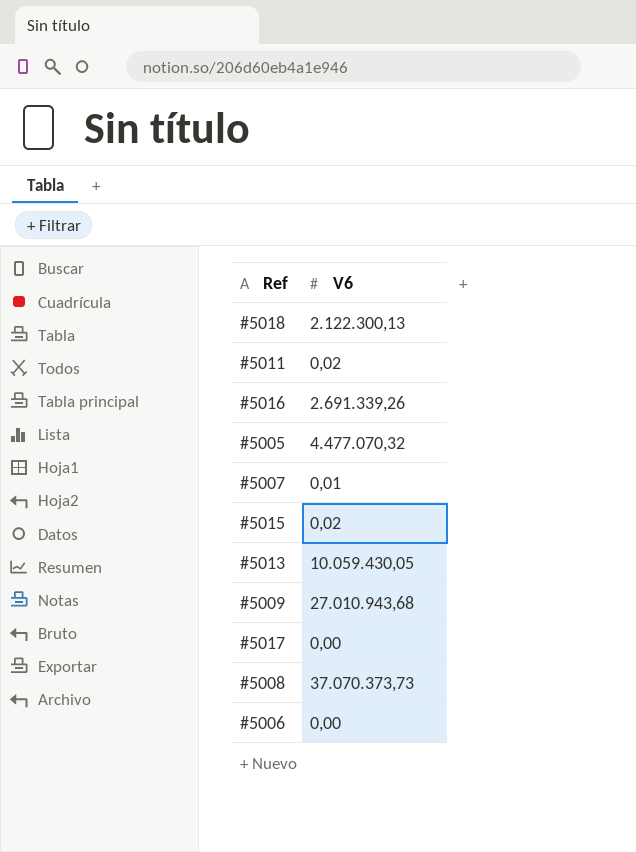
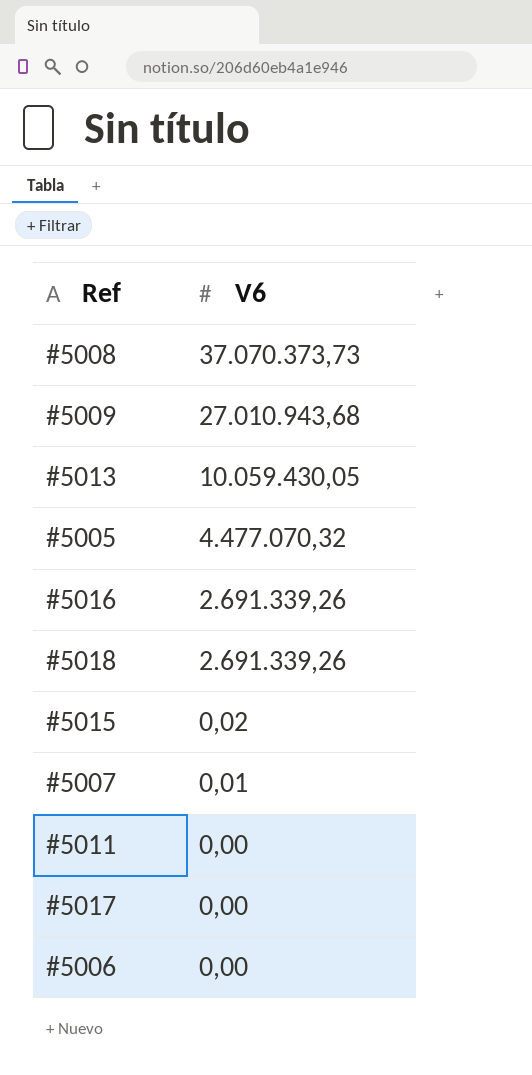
row order: none -> V6 descending
#5018 | V6: 2.122.300,13 -> 2.691.339,26
#5011 | V6: 0,02 -> 0,00

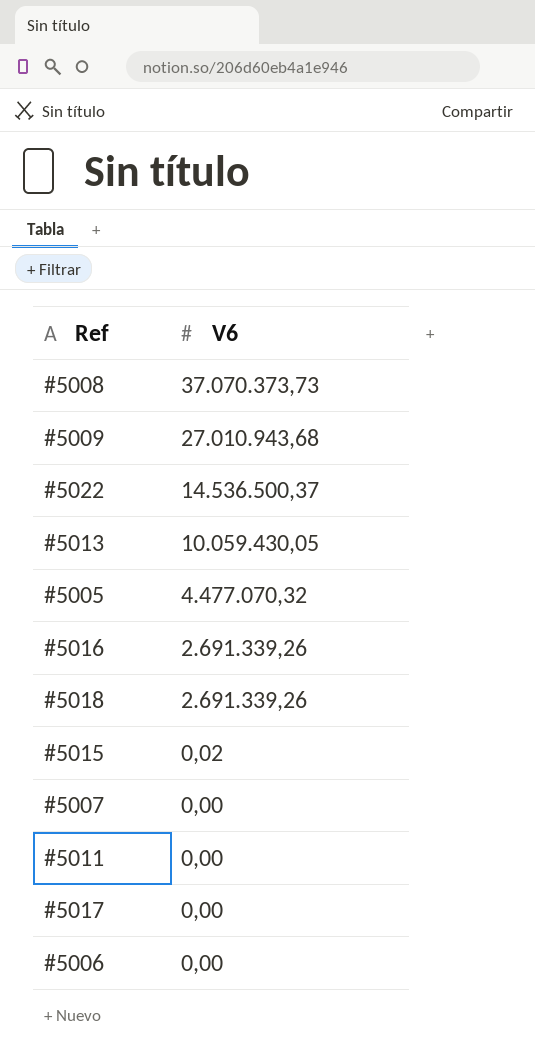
row #5022: none -> 14.536.500,37
#5007 | V6: 0,01 -> 0,00

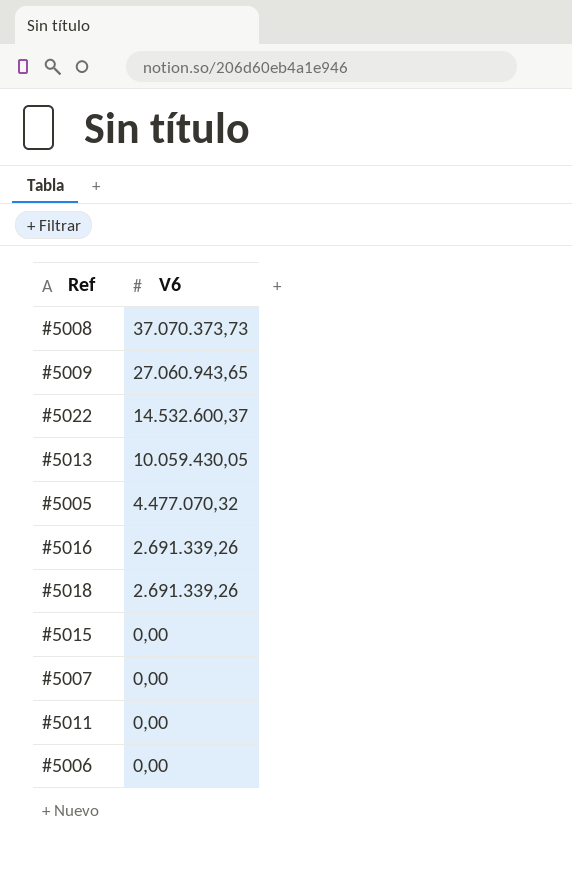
row #5017: 0,00 -> none
#5009 | V6: 27.010.943,68 -> 27.060.943,65
#5022 | V6: 14.536.500,37 -> 14.532.600,37
#5015 | V6: 0,02 -> 0,00

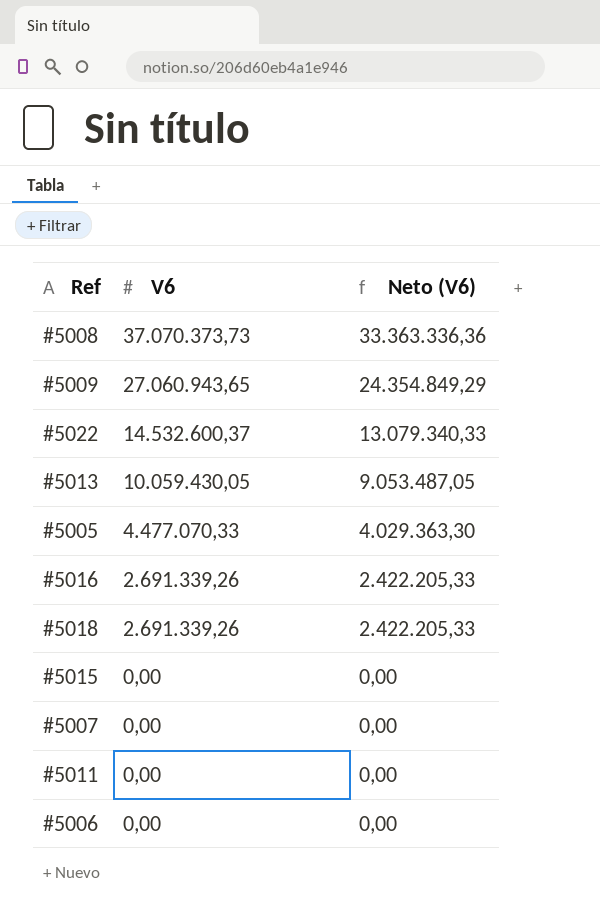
column Neto (V6) | formula: none -> [V6] * 0,9
#5005 | V6: 4.477.070,32 -> 4.477.070,33

